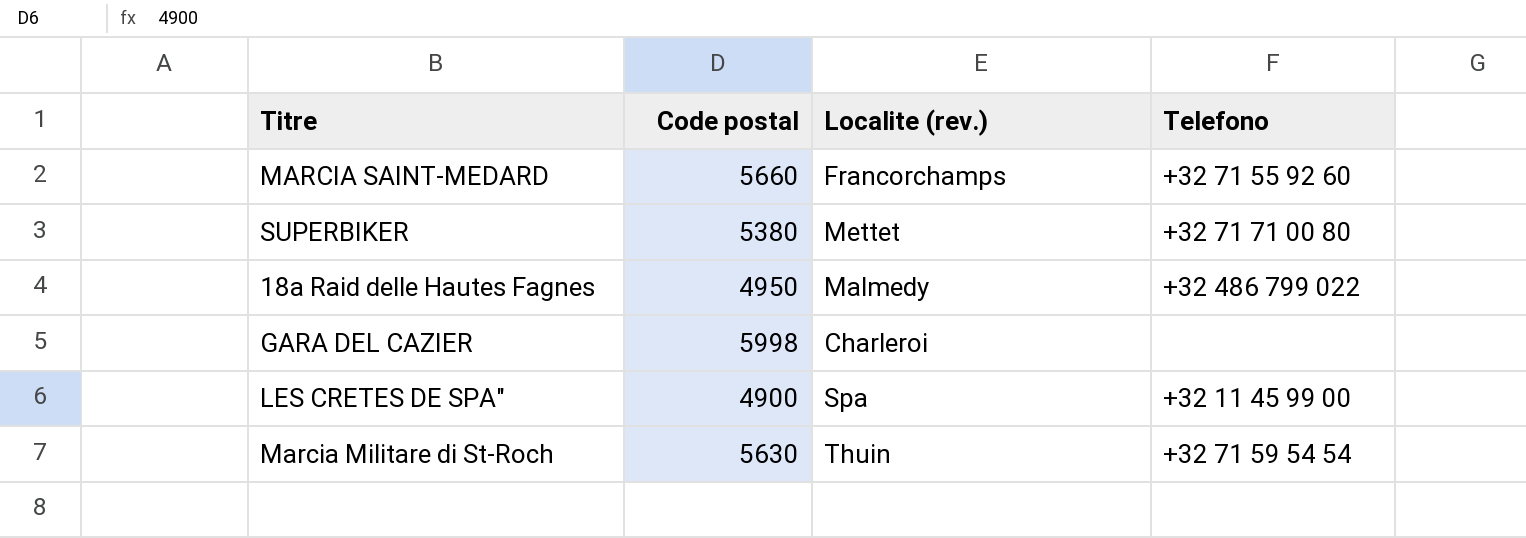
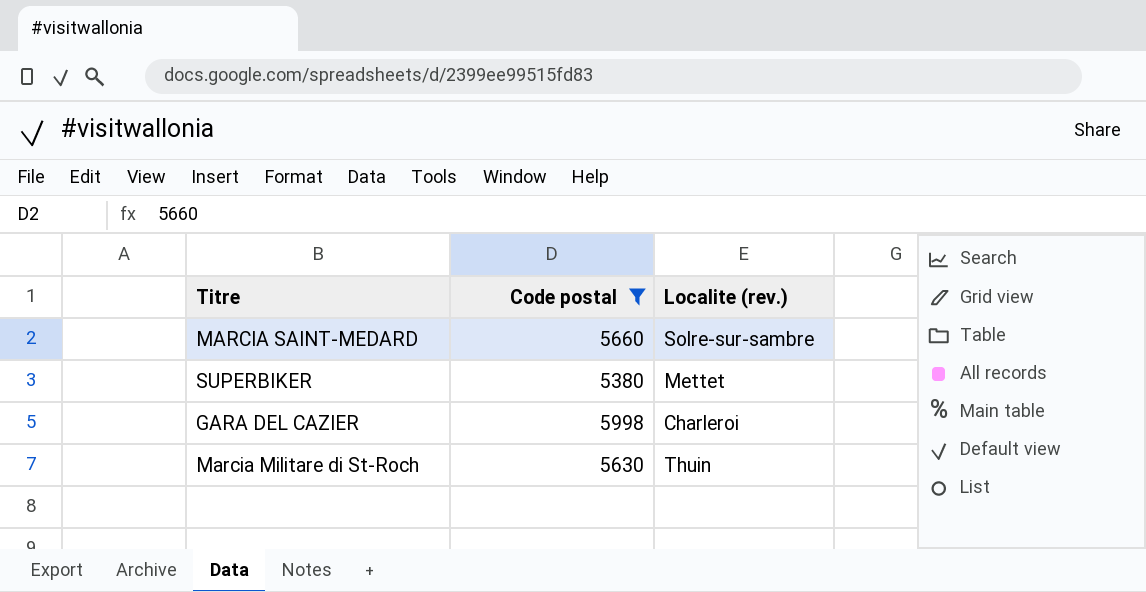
filter: none -> Code postal >= 5380
column Telefono | position: 4 -> none
MARCIA SAINT-MEDARD | Localite (rev.): Francorchamps -> Solre-sur-sambre

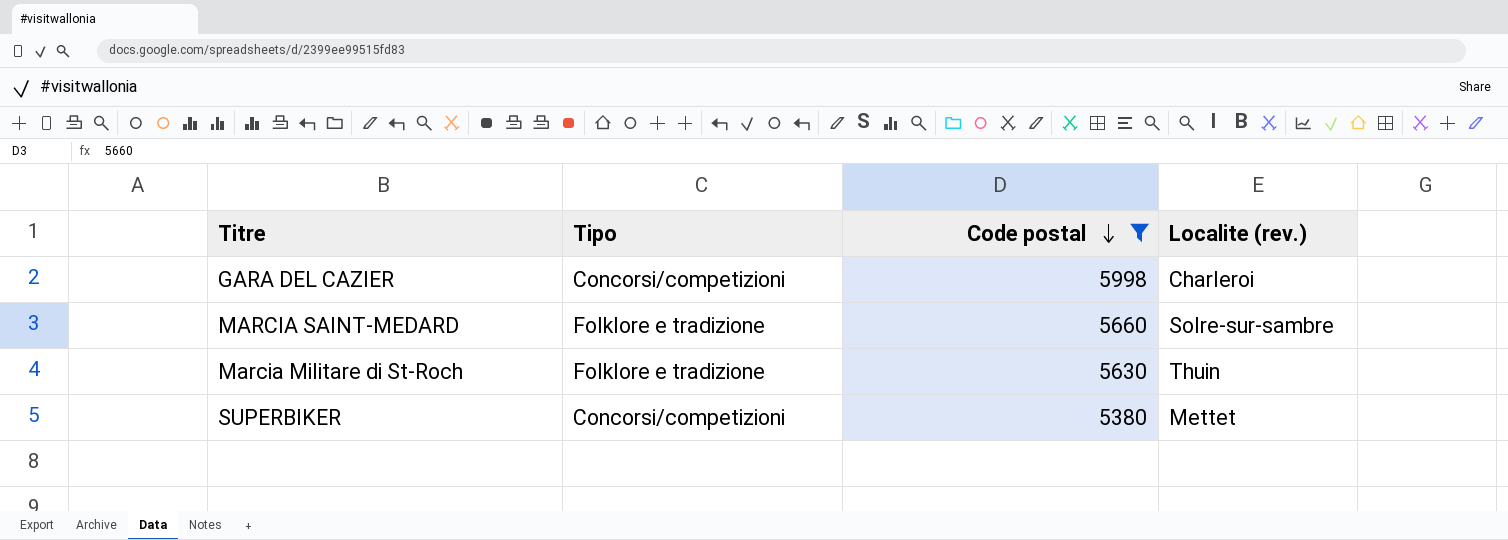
row order: none -> Code postal descending
column Tipo | position: none -> 2

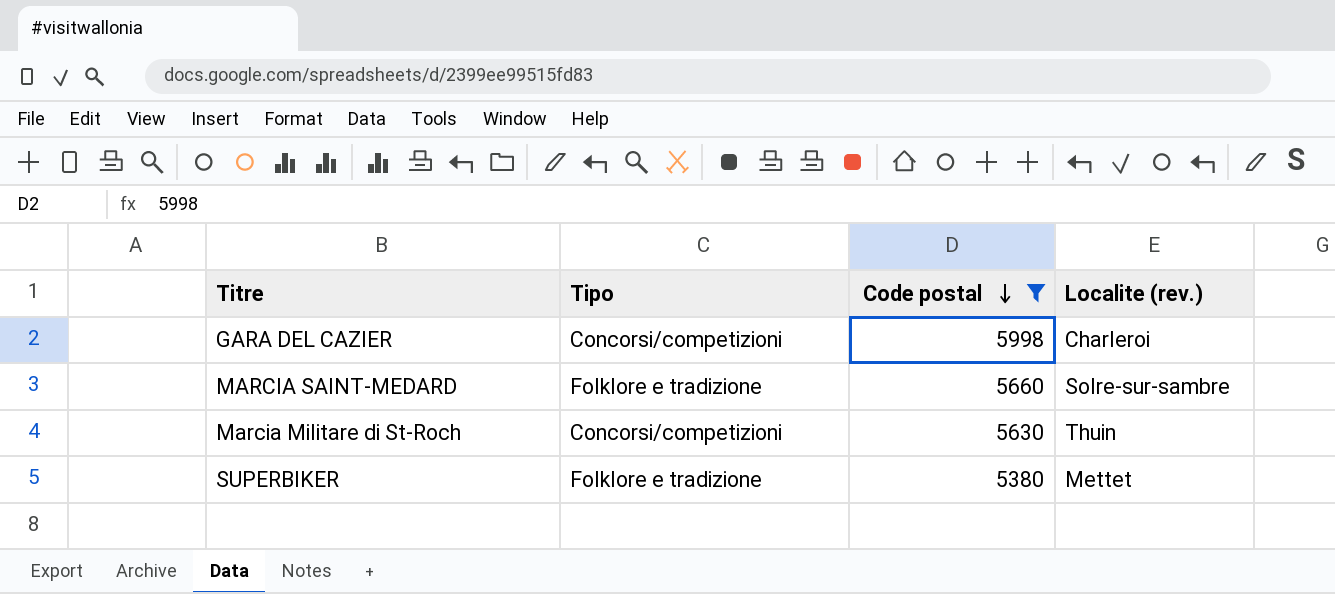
Marcia Militare di St-Roch | Tipo: Folklore e tradizione -> Concorsi/competizioni
SUPERBIKER | Tipo: Concorsi/competizioni -> Folklore e tradizione

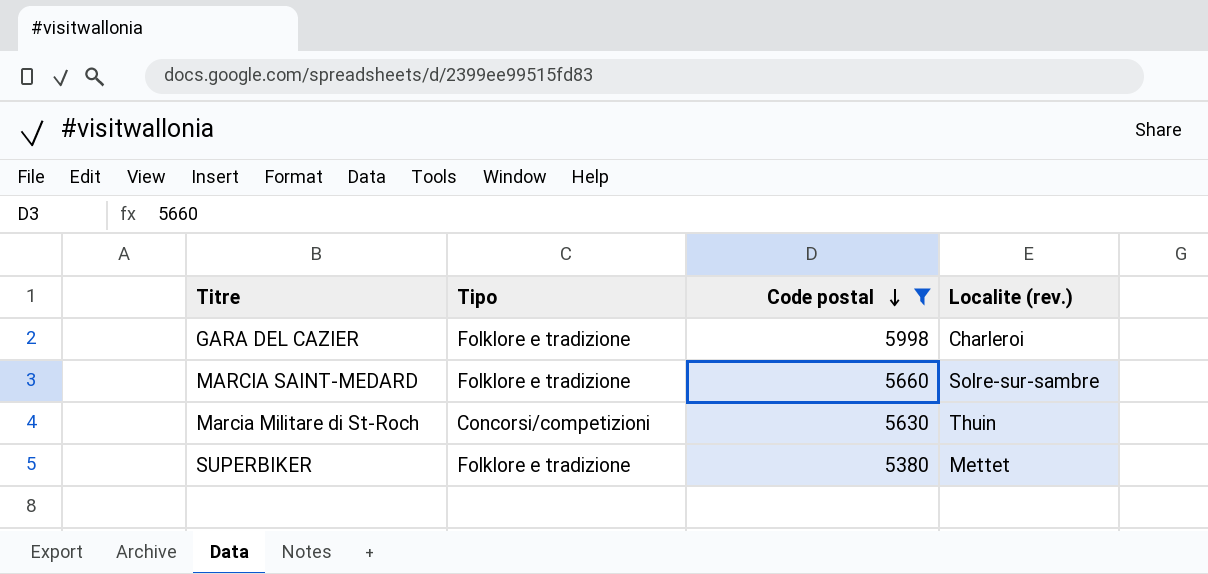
GARA DEL CAZIER | Tipo: Concorsi/competizioni -> Folklore e tradizione

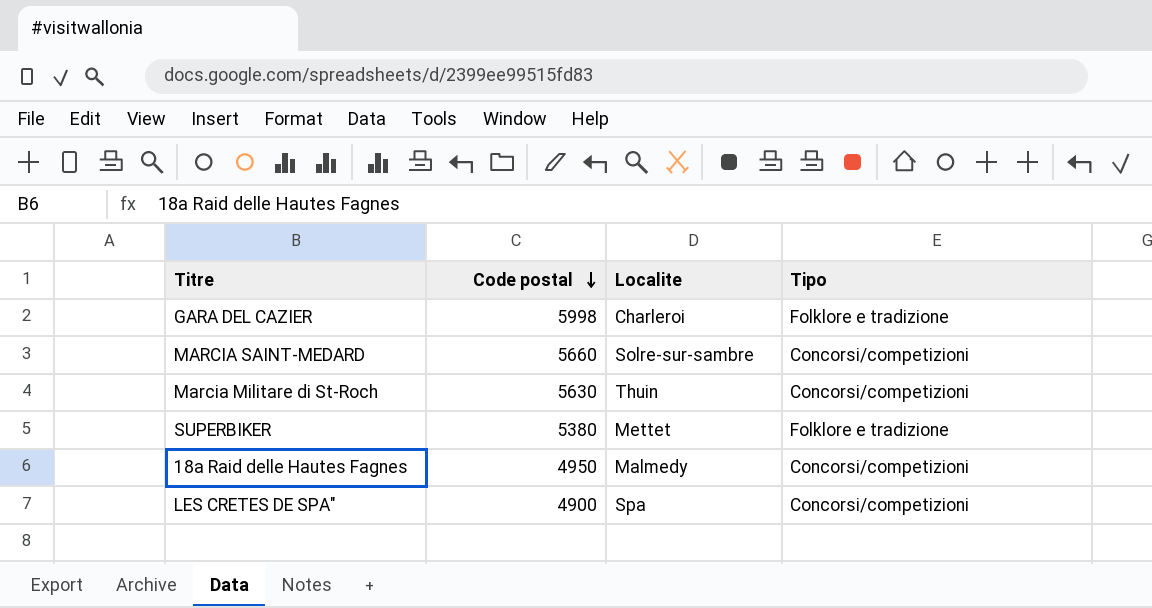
filter: Code postal >= 5380 -> none
column name: Localite (rev.) -> Localite
column Tipo | position: 2 -> 4
MARCIA SAINT-MEDARD | Tipo: Folklore e tradizione -> Concorsi/competizioni

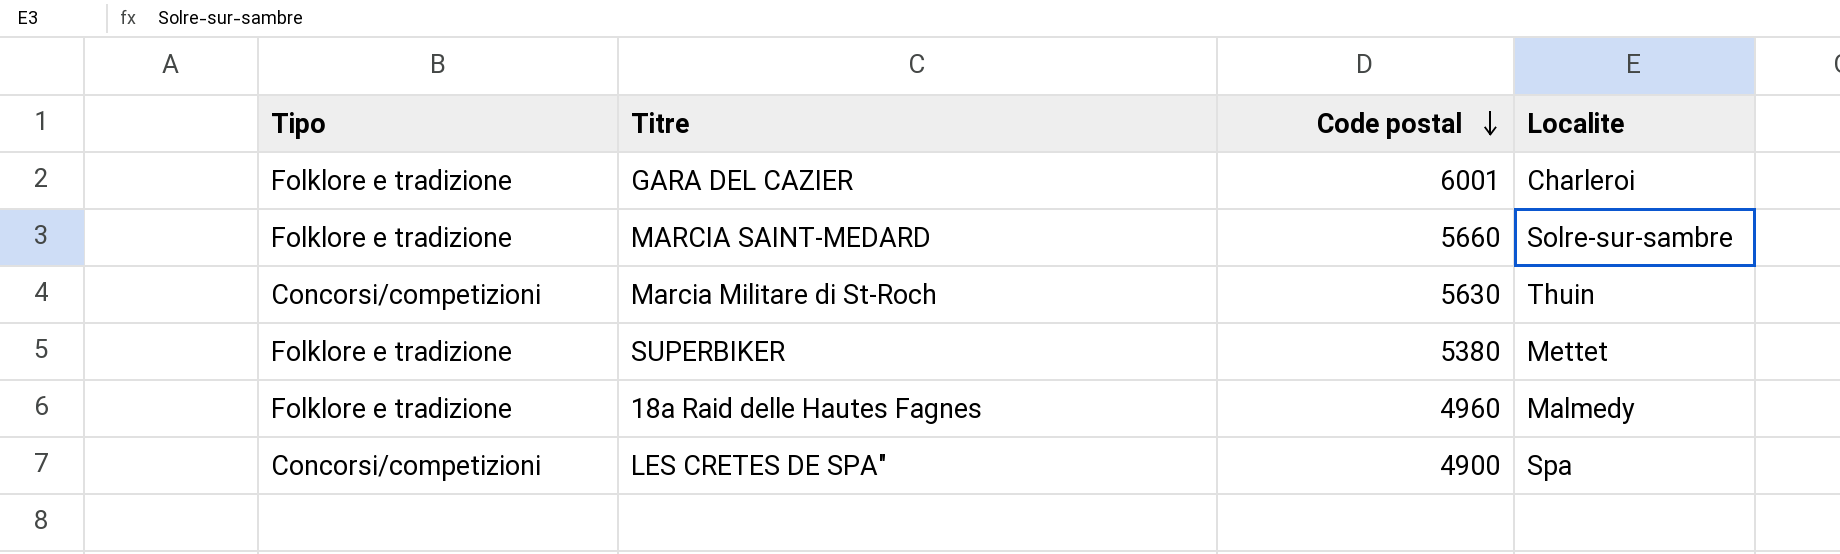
column Tipo | position: 4 -> 1
GARA DEL CAZIER | Code postal: 5998 -> 6001
MARCIA SAINT-MEDARD | Tipo: Concorsi/competizioni -> Folklore e tradizione
18a Raid delle Hautes Fagnes | Tipo: Concorsi/competizioni -> Folklore e tradizione
18a Raid delle Hautes Fagnes | Code postal: 4950 -> 4960

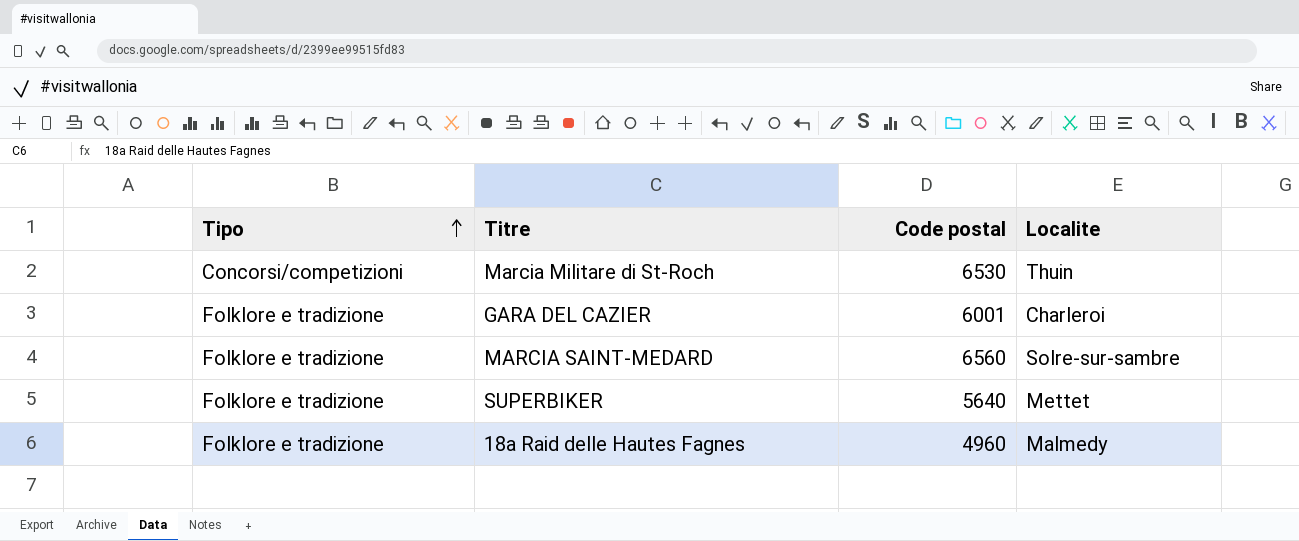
row order: Code postal descending -> Tipo ascending
row LES CRETES DE SPA": Concorsi/competizioni | 4900 | Spa -> none
Marcia Militare di St-Roch | Code postal: 5630 -> 6530
MARCIA SAINT-MEDARD | Code postal: 5660 -> 6560
SUPERBIKER | Code postal: 5380 -> 5640

